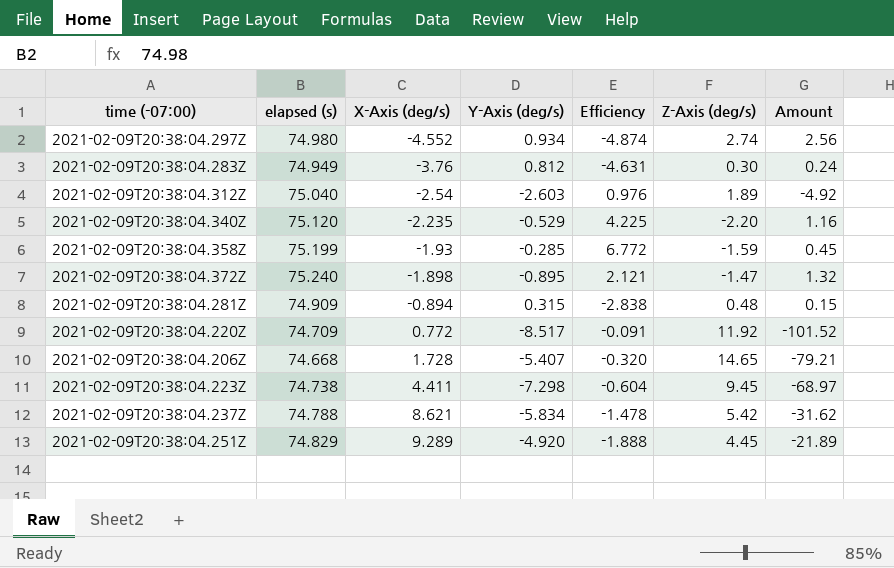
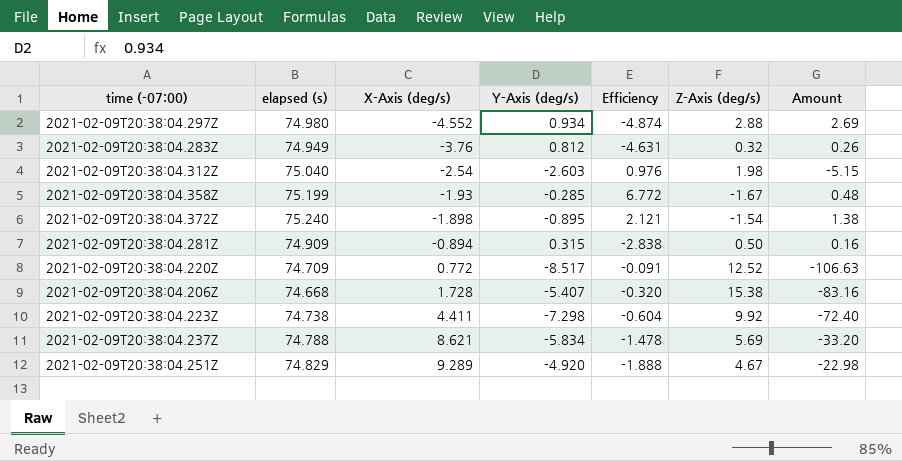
row 2021-02-09T20:38:04.340Z: 75.120 | -2.235 | -0.529 | 4.225 | -2.20 | 1.16 -> none
2021-02-09T20:38:04.297Z | Z-Axis (deg/s): 2.74 -> 2.88
2021-02-09T20:38:04.297Z | Amount: 2.56 -> 2.69
2021-02-09T20:38:04.283Z | Z-Axis (deg/s): 0.30 -> 0.32
2021-02-09T20:38:04.283Z | Amount: 0.24 -> 0.26
2021-02-09T20:38:04.312Z | Z-Axis (deg/s): 1.89 -> 1.98
2021-02-09T20:38:04.312Z | Amount: -4.92 -> -5.15
2021-02-09T20:38:04.358Z | Z-Axis (deg/s): -1.59 -> -1.67
2021-02-09T20:38:04.358Z | Amount: 0.45 -> 0.48
2021-02-09T20:38:04.372Z | Z-Axis (deg/s): -1.47 -> -1.54
2021-02-09T20:38:04.372Z | Amount: 1.32 -> 1.38
2021-02-09T20:38:04.281Z | Z-Axis (deg/s): 0.48 -> 0.50
2021-02-09T20:38:04.281Z | Amount: 0.15 -> 0.16
2021-02-09T20:38:04.220Z | Z-Axis (deg/s): 11.92 -> 12.52
2021-02-09T20:38:04.220Z | Amount: -101.52 -> -106.63
2021-02-09T20:38:04.206Z | Z-Axis (deg/s): 14.65 -> 15.38
2021-02-09T20:38:04.206Z | Amount: -79.21 -> -83.16
2021-02-09T20:38:04.223Z | Z-Axis (deg/s): 9.45 -> 9.92
2021-02-09T20:38:04.223Z | Amount: -68.97 -> -72.40
2021-02-09T20:38:04.237Z | Z-Axis (deg/s): 5.42 -> 5.69
2021-02-09T20:38:04.237Z | Amount: -31.62 -> -33.20
2021-02-09T20:38:04.251Z | Z-Axis (deg/s): 4.45 -> 4.67
2021-02-09T20:38:04.251Z | Amount: -21.89 -> -22.98

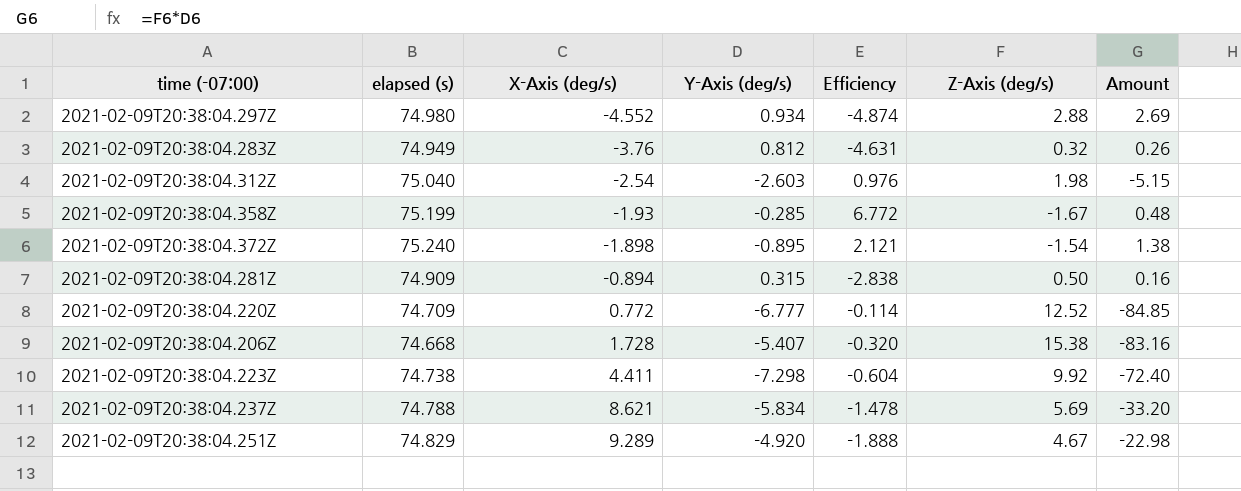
2021-02-09T20:38:04.220Z | Y-Axis (deg/s): -8.517 -> -6.777
2021-02-09T20:38:04.220Z | Efficiency: -0.091 -> -0.114
2021-02-09T20:38:04.220Z | Amount: -106.63 -> -84.85

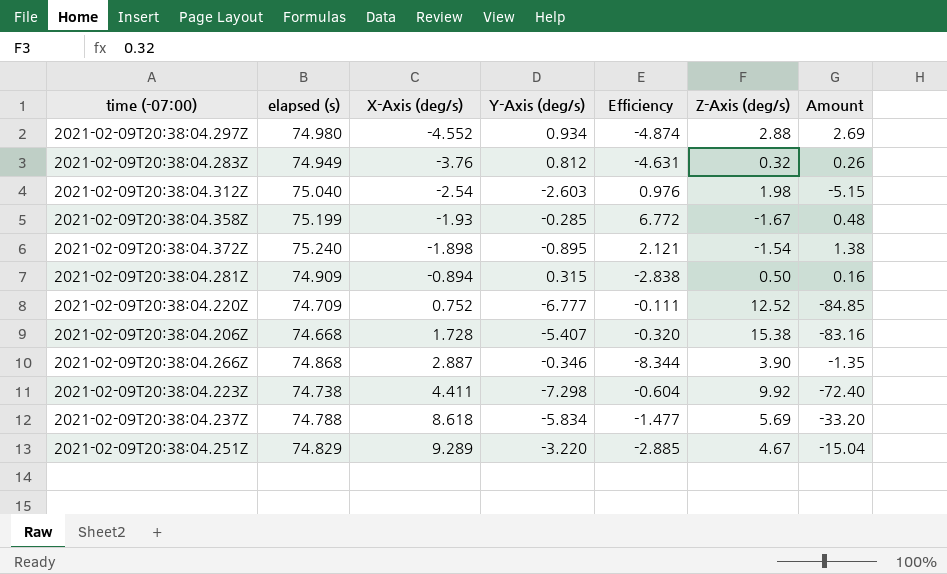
2021-02-09T20:38:04.220Z | X-Axis (deg/s): 0.772 -> 0.752
2021-02-09T20:38:04.220Z | Efficiency: -0.114 -> -0.111
row 2021-02-09T20:38:04.266Z: none -> 74.868 | 2.887 | -0.346 | -8.344 | 3.90 | -1.35
2021-02-09T20:38:04.237Z | X-Axis (deg/s): 8.621 -> 8.618
2021-02-09T20:38:04.237Z | Efficiency: -1.478 -> -1.477
2021-02-09T20:38:04.251Z | Y-Axis (deg/s): -4.920 -> -3.220
2021-02-09T20:38:04.251Z | Efficiency: -1.888 -> -2.885
2021-02-09T20:38:04.251Z | Amount: -22.98 -> -15.04

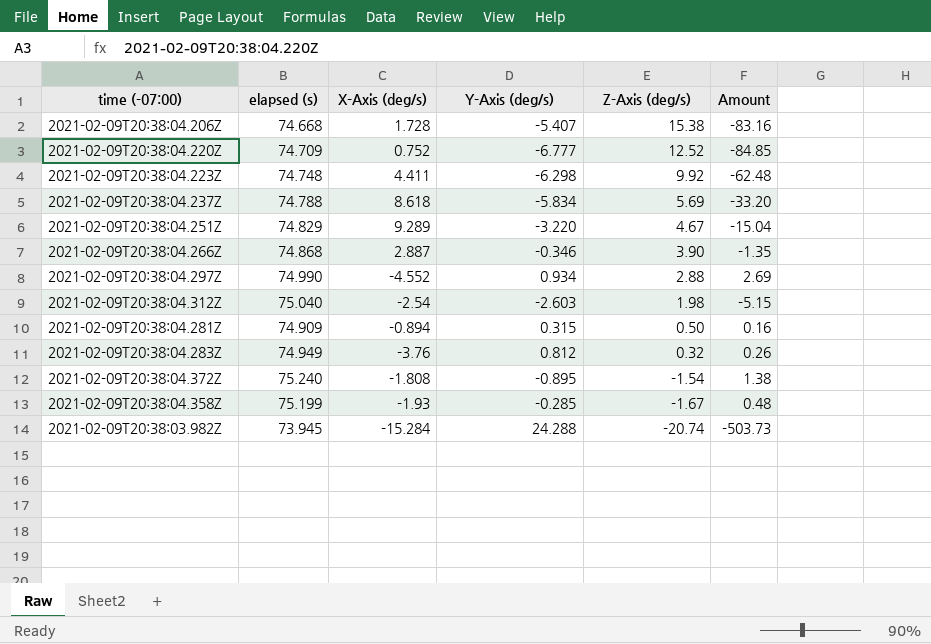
row order: X-Axis (deg/s) ascending -> Z-Axis (deg/s) descending
column Efficiency | formula: [X-Axis (deg/s)] / [Y-Axis (deg/s)] -> none
2021-02-09T20:38:04.223Z | elapsed (s): 74.738 -> 74.748
2021-02-09T20:38:04.223Z | Y-Axis (deg/s): -7.298 -> -6.298
2021-02-09T20:38:04.223Z | Amount: -72.40 -> -62.48
2021-02-09T20:38:04.297Z | elapsed (s): 74.980 -> 74.990
2021-02-09T20:38:04.372Z | X-Axis (deg/s): -1.898 -> -1.808
row 2021-02-09T20:38:03.982Z: none -> 73.945 | -15.284 | 24.288 | -20.74 | -503.73

